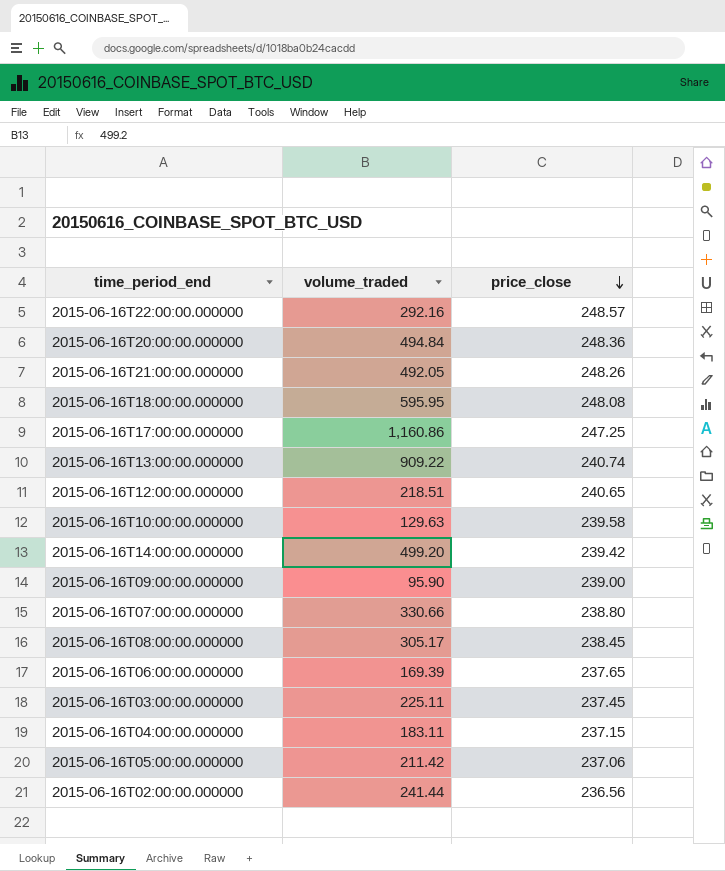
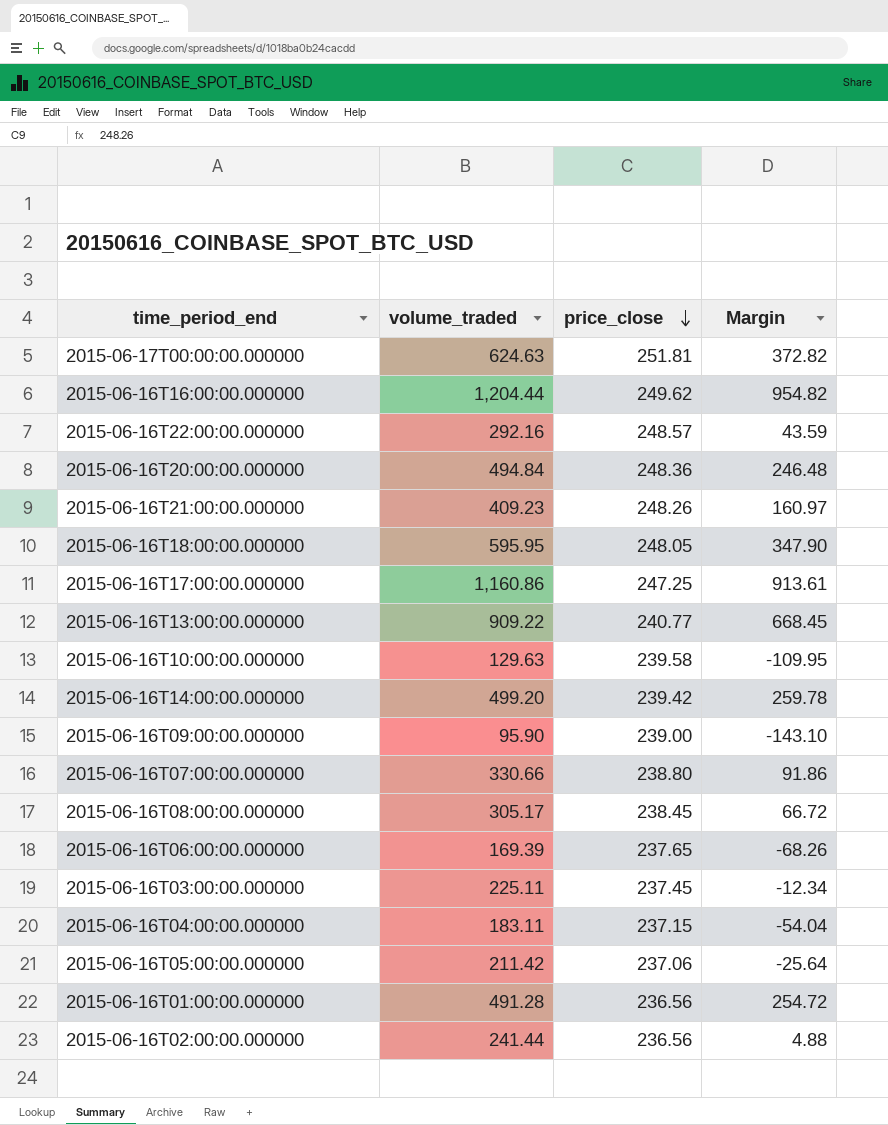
column Margin | formula: none -> [volume_traded] - [price_close]
row 2015-06-16T12:00:00.000000: 218.51 | 240.65 -> none
row 2015-06-17T00:00:00.000000: none -> 624.63 | 251.81 | 372.82
row 2015-06-16T16:00:00.000000: none -> 1,204.44 | 249.62 | 954.82
2015-06-16T21:00:00.000000 | volume_traded: 492.05 -> 409.23
2015-06-16T18:00:00.000000 | price_close: 248.08 -> 248.05
2015-06-16T13:00:00.000000 | price_close: 240.74 -> 240.77
row 2015-06-16T01:00:00.000000: none -> 491.28 | 236.56 | 254.72

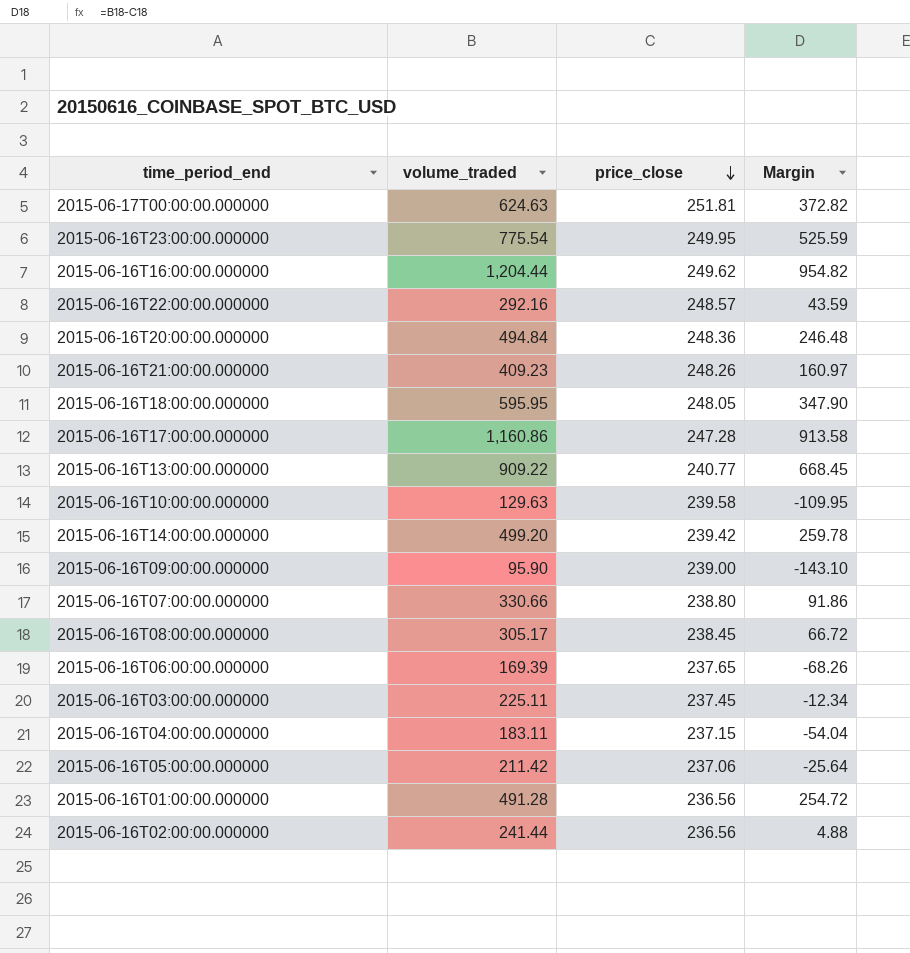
row 2015-06-16T23:00:00.000000: none -> 775.54 | 249.95 | 525.59
2015-06-16T17:00:00.000000 | price_close: 247.25 -> 247.28
2015-06-16T17:00:00.000000 | Margin: 913.61 -> 913.58

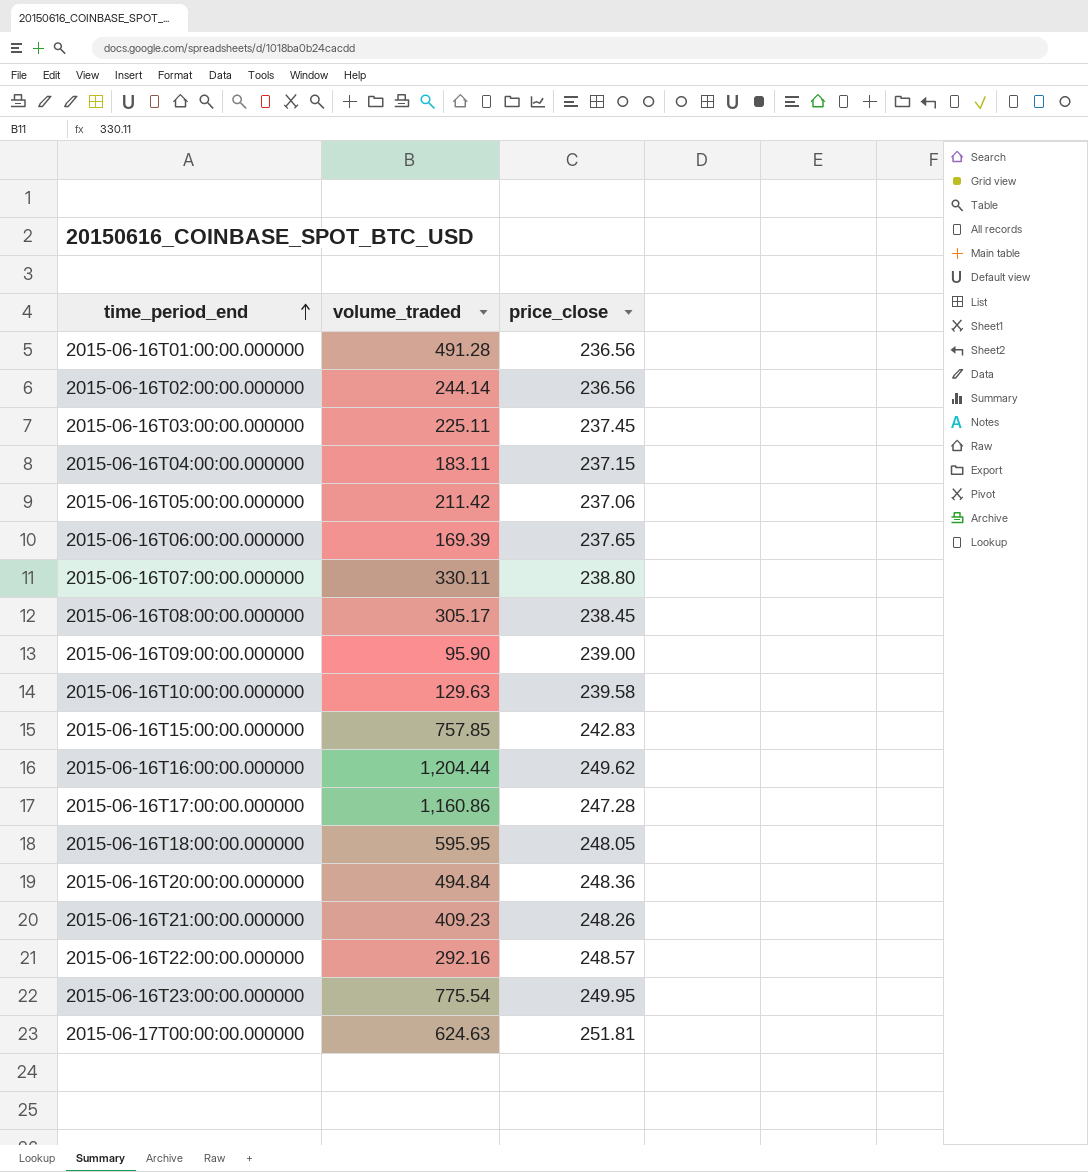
row order: price_close descending -> time_period_end ascending
column Margin | formula: [volume_traded] - [price_close] -> none
row 2015-06-16T13:00:00.000000: 909.22 | 240.77 | 668.45 -> none
row 2015-06-16T14:00:00.000000: 499.20 | 239.42 | 259.78 -> none
2015-06-16T02:00:00.000000 | volume_traded: 241.44 -> 244.14
2015-06-16T07:00:00.000000 | volume_traded: 330.66 -> 330.11
row 2015-06-16T15:00:00.000000: none -> 757.85 | 242.83

